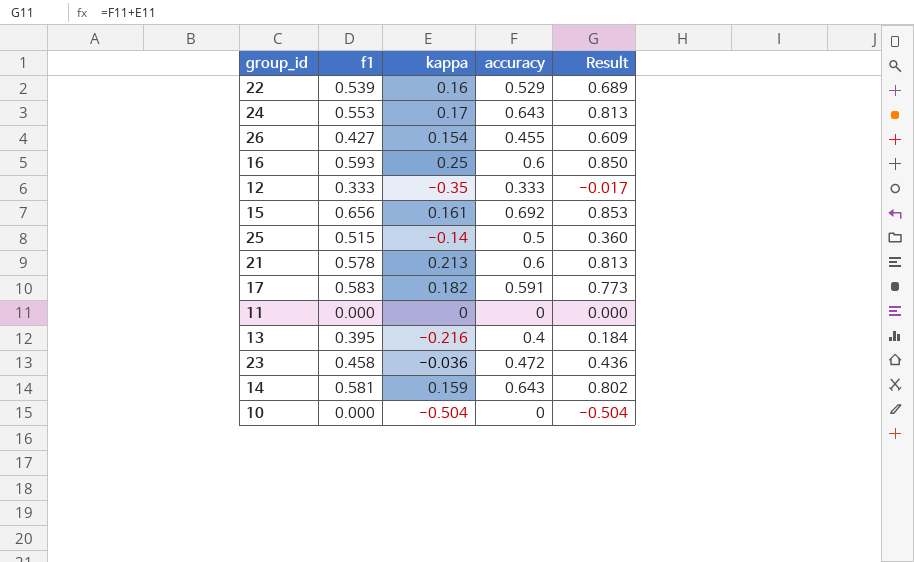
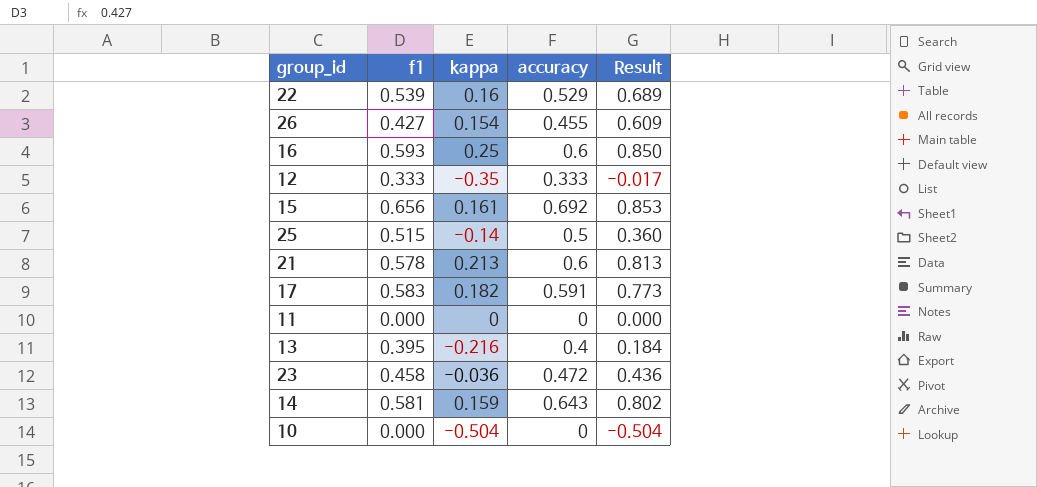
row 24: 0.553 | 0.17 | 0.643 | 0.813 -> none

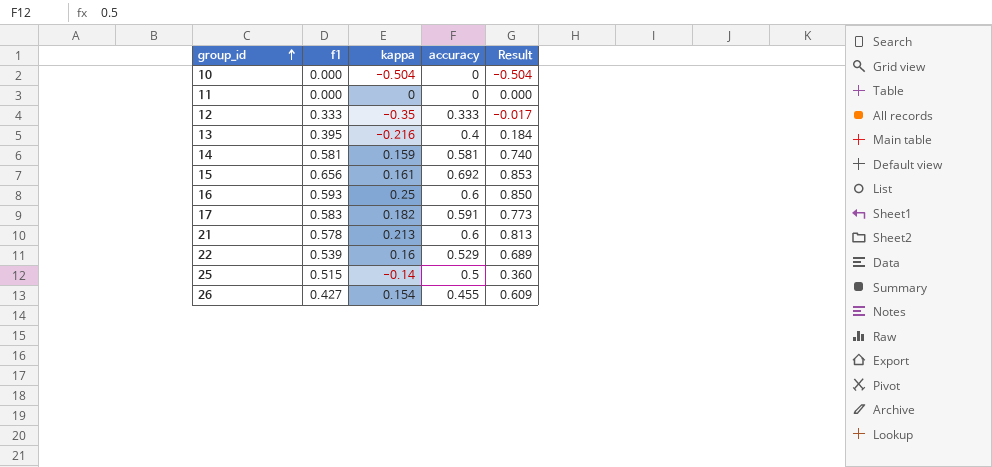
row order: none -> group_id ascending
row 23: 0.458 | -0.036 | 0.472 | 0.436 -> none
14 | accuracy: 0.643 -> 0.581
14 | Result: 0.802 -> 0.740

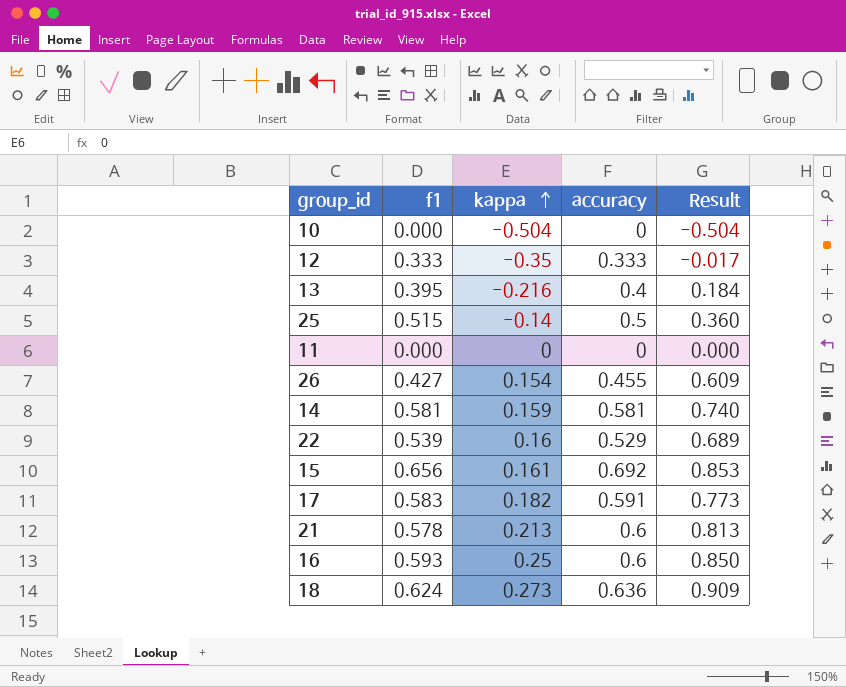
row order: group_id ascending -> kappa ascending
row 18: none -> 0.624 | 0.273 | 0.636 | 0.909

